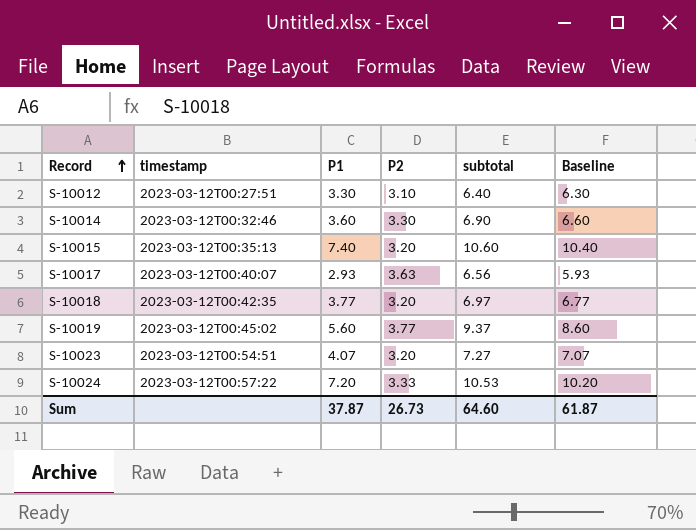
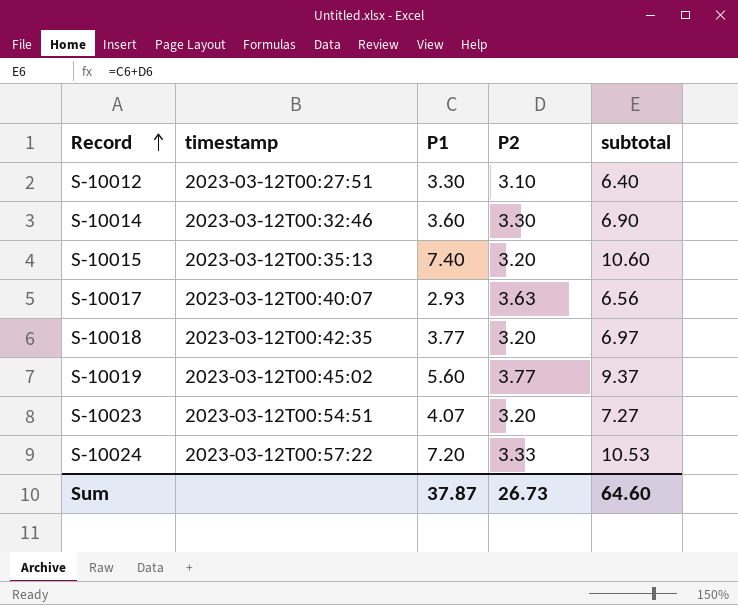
column Baseline | formula: [P1] + 3 -> none

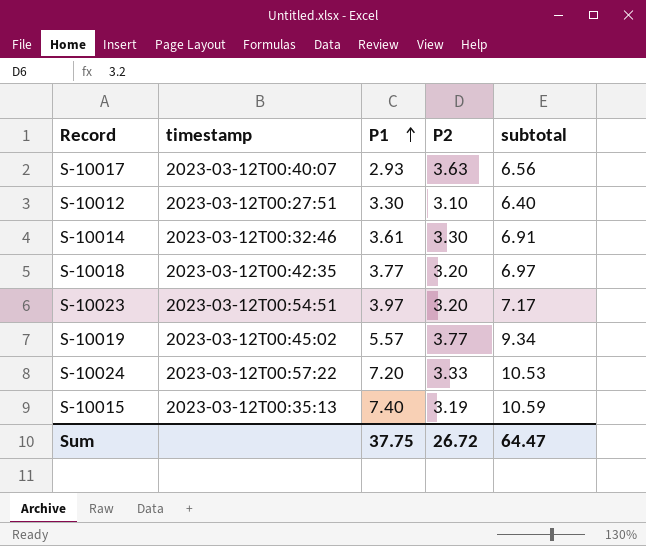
row order: Record ascending -> P1 ascending
S-10014 | P1: 3.60 -> 3.61
S-10014 | subtotal: 6.90 -> 6.91
S-10023 | P1: 4.07 -> 3.97
S-10023 | subtotal: 7.27 -> 7.17
S-10019 | P1: 5.60 -> 5.57
S-10019 | subtotal: 9.37 -> 9.34
S-10015 | P2: 3.20 -> 3.19
S-10015 | subtotal: 10.60 -> 10.59
Sum | P1: 37.87 -> 37.75
Sum | P2: 26.73 -> 26.72
Sum | subtotal: 64.60 -> 64.47

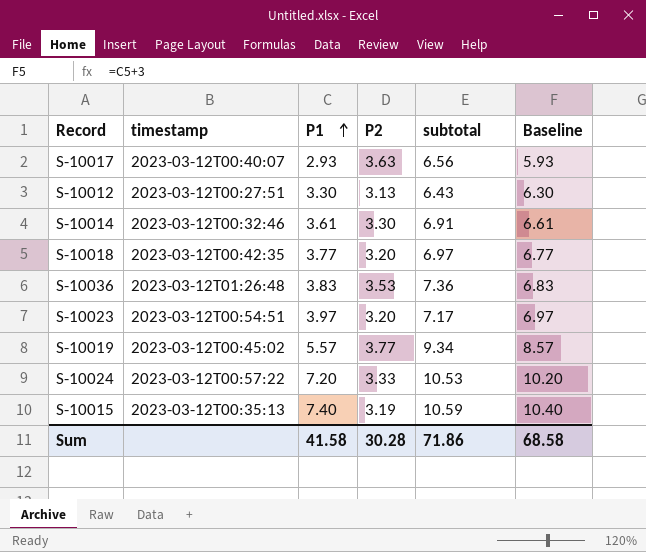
column Baseline | formula: none -> [P1] + 3
S-10012 | P2: 3.10 -> 3.13
S-10012 | subtotal: 6.40 -> 6.43
row S-10036: none -> 2023-03-12T01:26:48 | 3.83 | 3.53 | 7.36 | 6.83
Sum | P1: 37.75 -> 41.58
Sum | P2: 26.72 -> 30.28
Sum | subtotal: 64.47 -> 71.86

